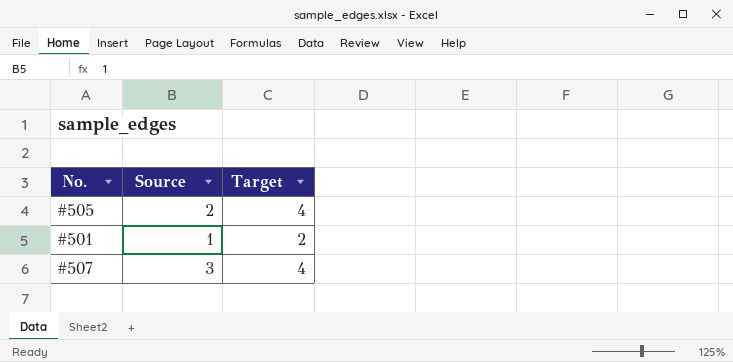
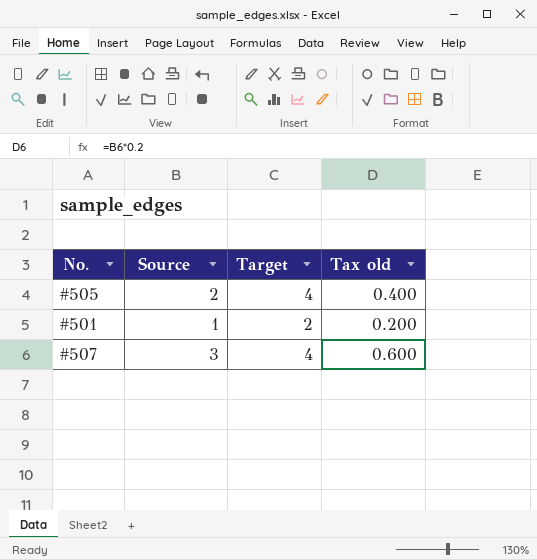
column Tax old | formula: none -> [Source] * 0.2

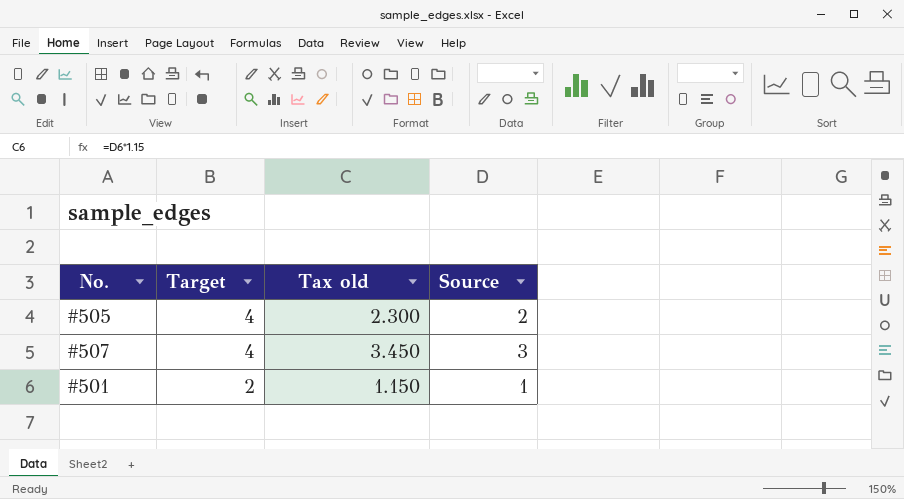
row order: none -> Target descending
column Tax old | formula: [Source] * 0.2 -> [Source] * 1.15
column Source | position: 2 -> 4

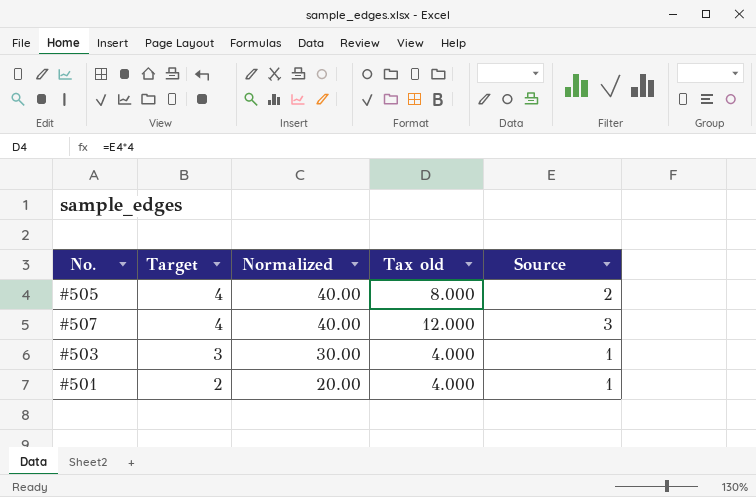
column Normalized | formula: none -> [Target] * 10
column Tax old | formula: [Source] * 1.15 -> [Source] * 4
row #503: none -> 3 | 30.00 | 4.000 | 1

